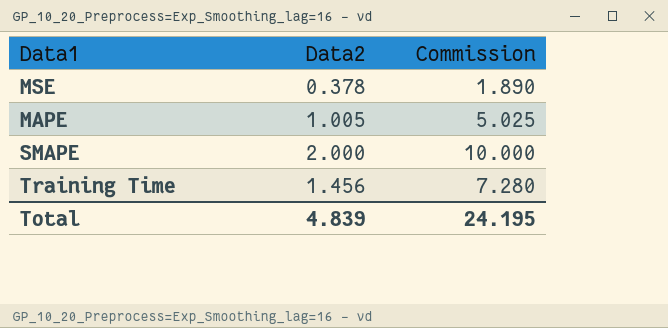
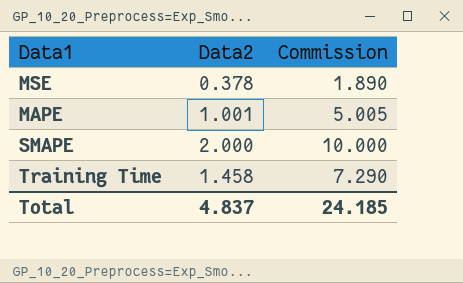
MAPE | Data2: 1.005 -> 1.001
MAPE | Commission: 5.025 -> 5.005
Training Time | Data2: 1.456 -> 1.458
Training Time | Commission: 7.280 -> 7.290
Total | Data2: 4.839 -> 4.837
Total | Commission: 24.195 -> 24.185

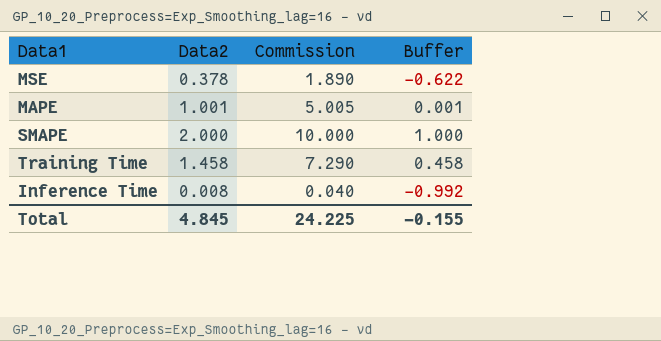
column Buffer | formula: none -> [Data2] - 1
row Inference Time: none -> 0.008 | 0.040 | -0.992
Total | Data2: 4.837 -> 4.845
Total | Commission: 24.185 -> 24.225

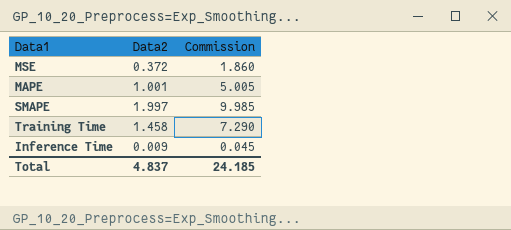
column Buffer | formula: [Data2] - 1 -> none
MSE | Data2: 0.378 -> 0.372
MSE | Commission: 1.890 -> 1.860
SMAPE | Data2: 2.000 -> 1.997
SMAPE | Commission: 10.000 -> 9.985
Inference Time | Data2: 0.008 -> 0.009
Inference Time | Commission: 0.040 -> 0.045
Total | Data2: 4.845 -> 4.837
Total | Commission: 24.225 -> 24.185

